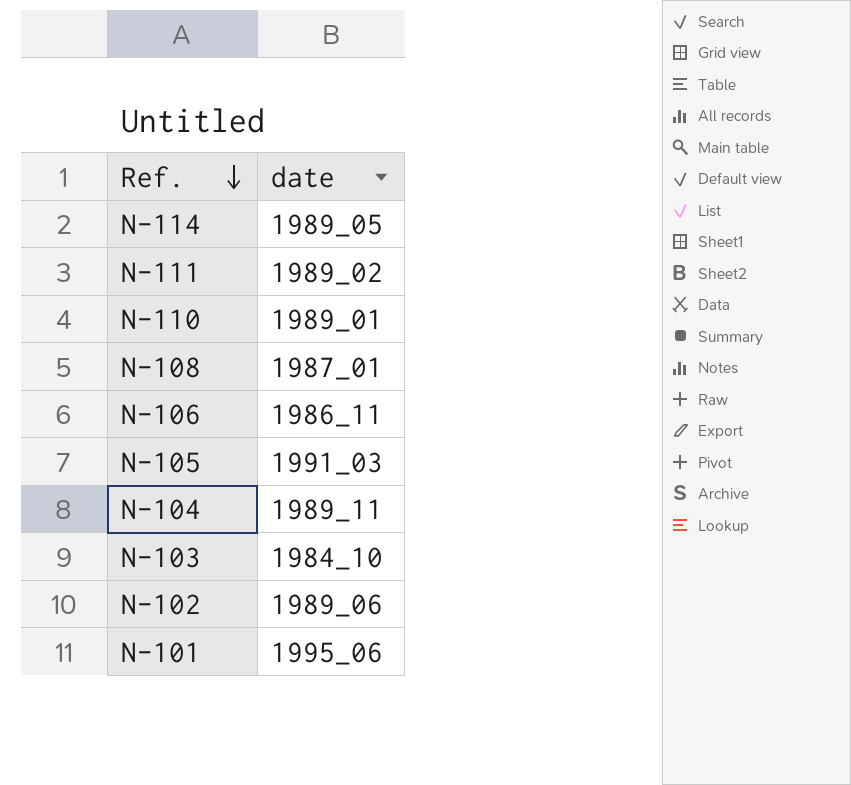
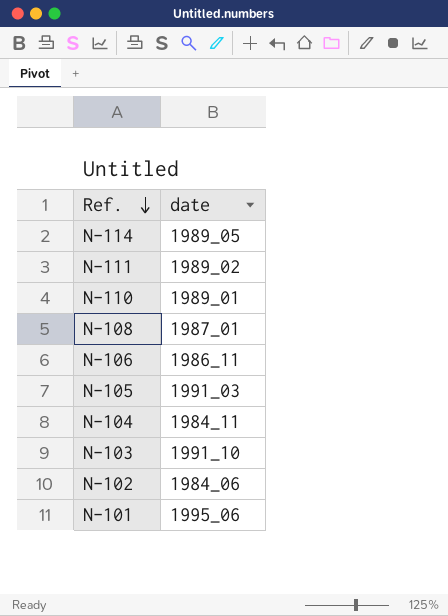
N-104 | date: 1989_11 -> 1984_11
N-103 | date: 1984_10 -> 1991_10
N-102 | date: 1989_06 -> 1984_06

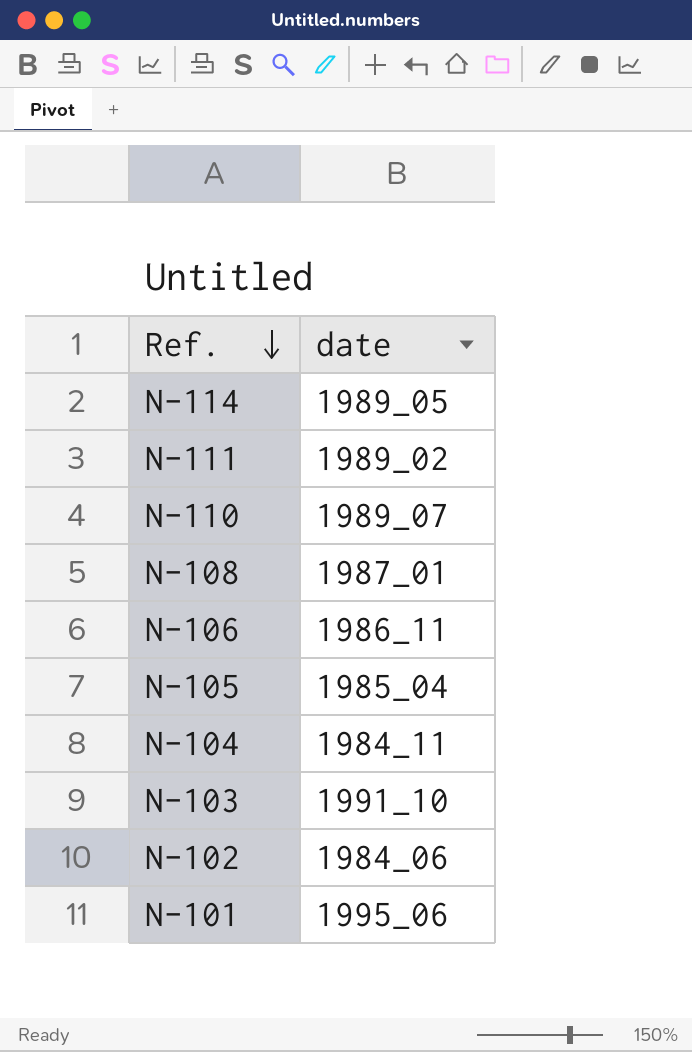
N-110 | date: 1989_01 -> 1989_07
N-105 | date: 1991_03 -> 1985_04

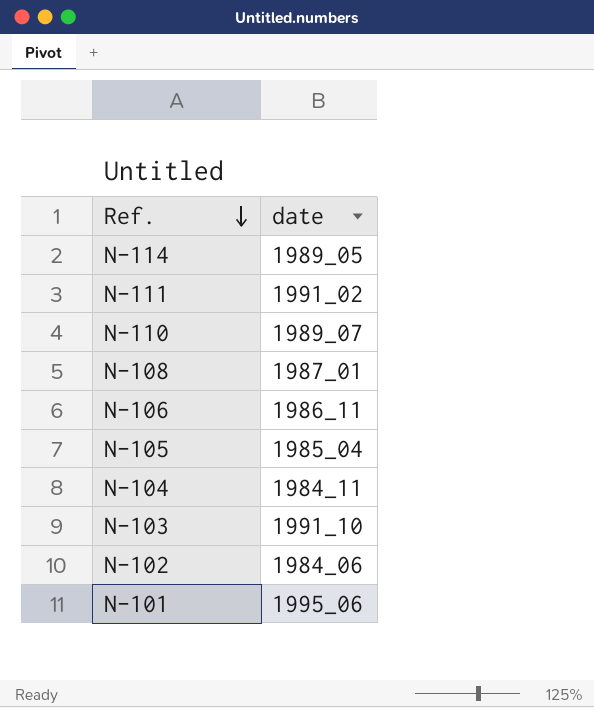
N-111 | date: 1989_02 -> 1991_02

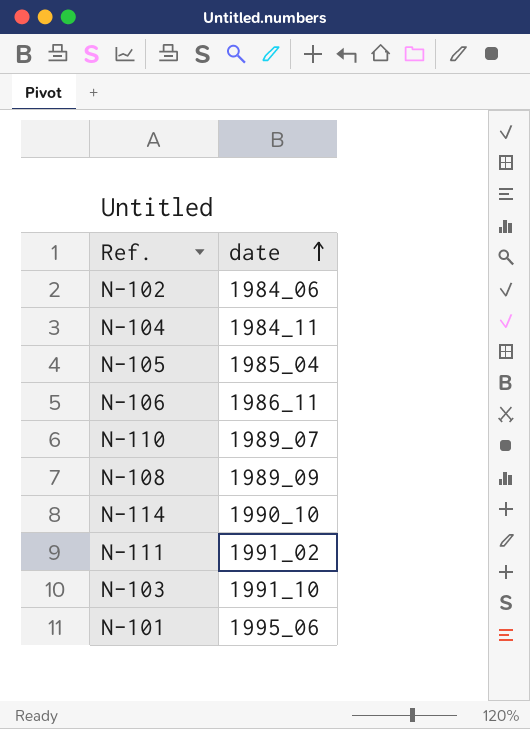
row order: Ref. descending -> date ascending
N-108 | date: 1987_01 -> 1989_09
N-114 | date: 1989_05 -> 1990_10

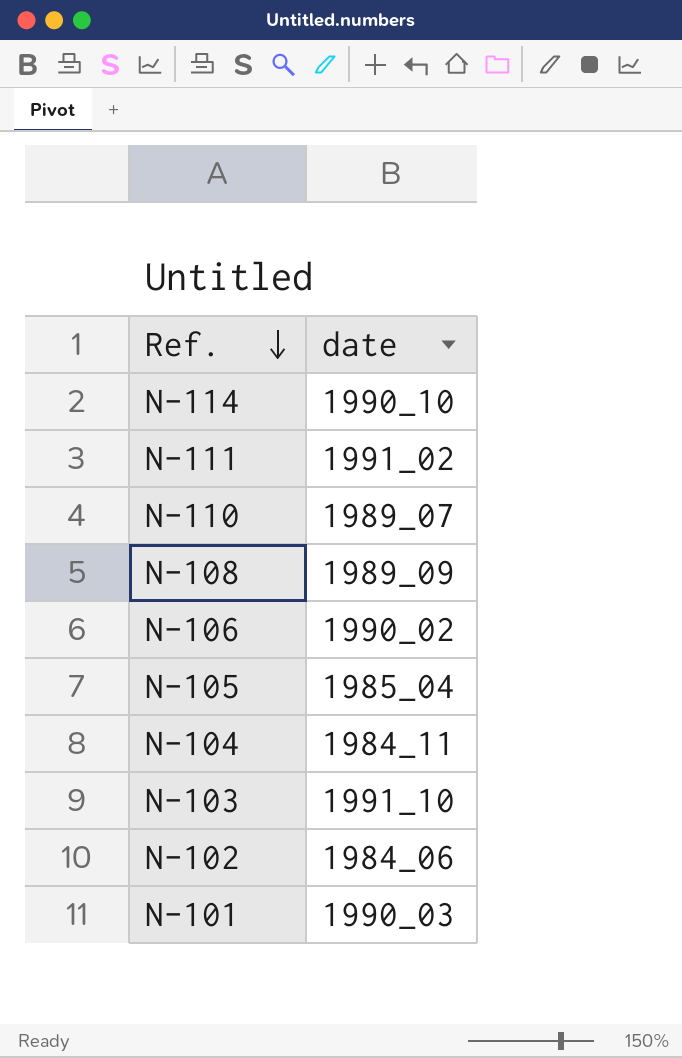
row order: date ascending -> Ref. descending
N-106 | date: 1986_11 -> 1990_02
N-101 | date: 1995_06 -> 1990_03

